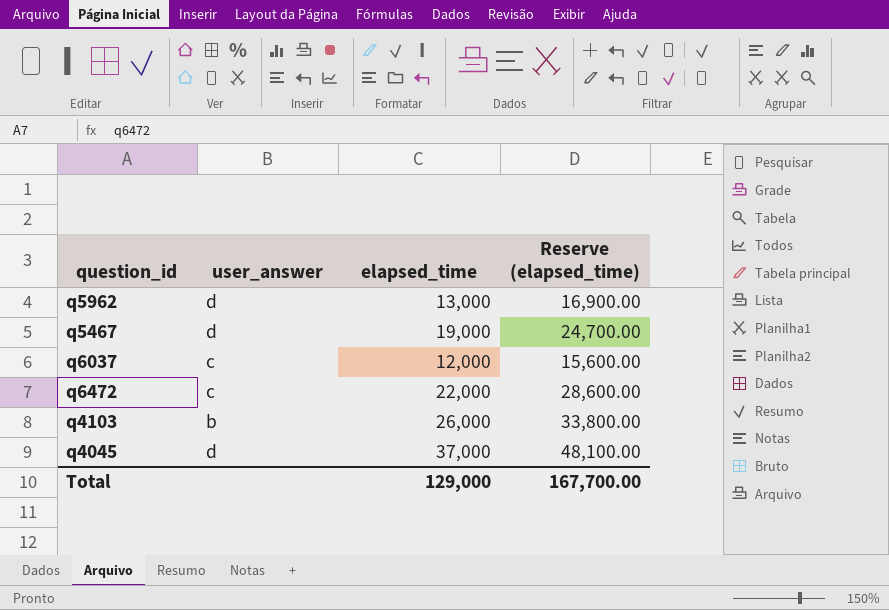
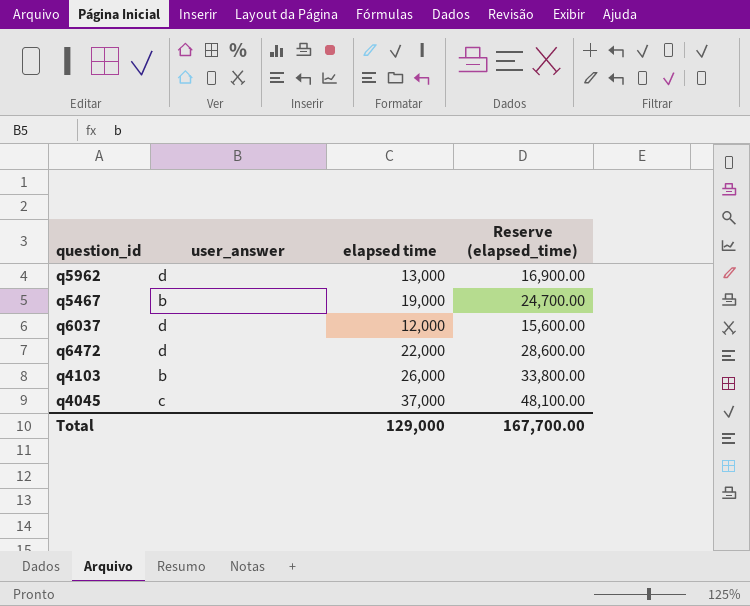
column name: elapsed_time -> elapsed time
q5467 | user_answer: d -> b
q6037 | user_answer: c -> d
q6472 | user_answer: c -> d
q4045 | user_answer: d -> c

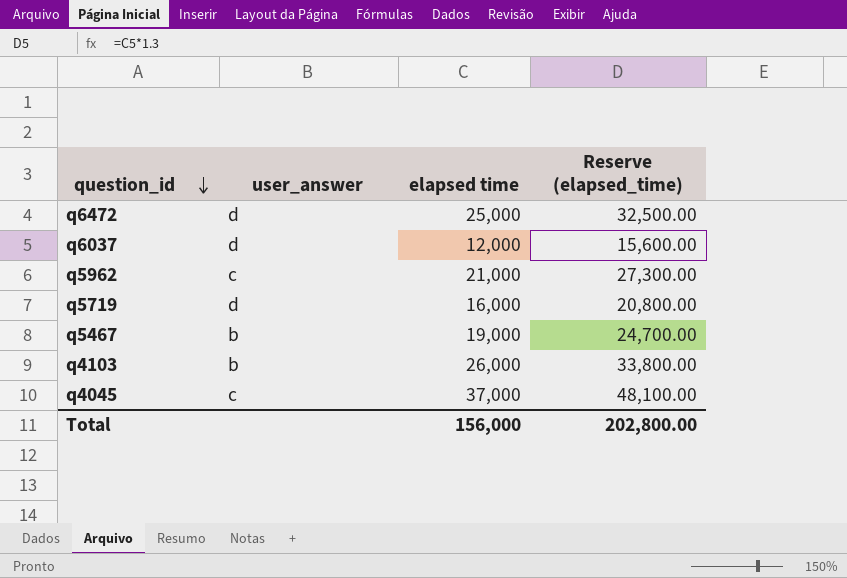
row order: none -> question_id descending
q6472 | elapsed time: 22,000 -> 25,000
q6472 | Reserve (elapsed_time): 28,600.00 -> 32,500.00
q5962 | user_answer: d -> c
q5962 | elapsed time: 13,000 -> 21,000
q5962 | Reserve (elapsed_time): 16,900.00 -> 27,300.00
row q5719: none -> d | 16,000 | 20,800.00
Total | elapsed time: 129,000 -> 156,000
Total | Reserve (elapsed_time): 167,700.00 -> 202,800.00

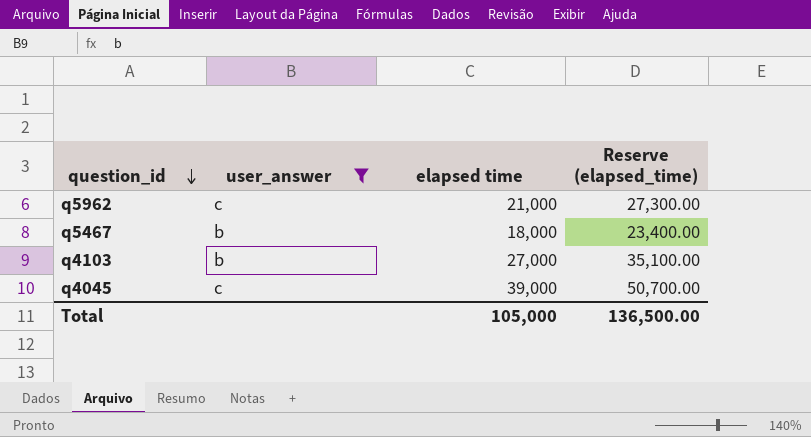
filter: none -> user_answer != d
q5467 | elapsed time: 19,000 -> 18,000
q5467 | Reserve (elapsed_time): 24,700.00 -> 23,400.00
q4103 | elapsed time: 26,000 -> 27,000
q4103 | Reserve (elapsed_time): 33,800.00 -> 35,100.00
q4045 | elapsed time: 37,000 -> 39,000
q4045 | Reserve (elapsed_time): 48,100.00 -> 50,700.00
Total | elapsed time: 156,000 -> 105,000
Total | Reserve (elapsed_time): 202,800.00 -> 136,500.00

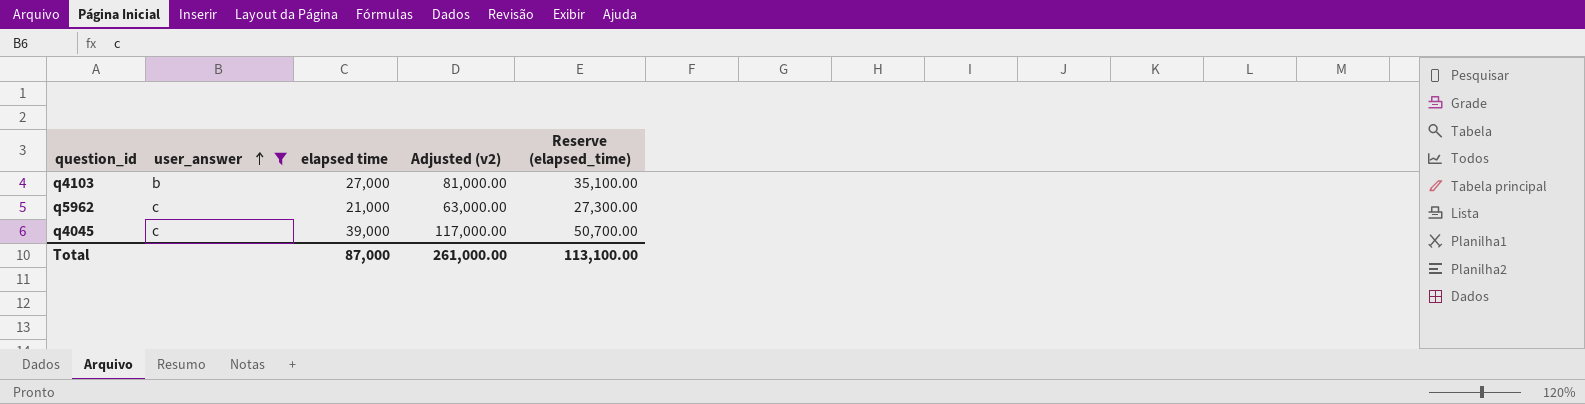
row order: question_id descending -> user_answer ascending
column Adjusted (v2) | formula: none -> [elapsed time] * 3
row q5467: b | 18,000 | 23,400.00 -> none
Total | elapsed time: 105,000 -> 87,000
Total | Reserve (elapsed_time): 136,500.00 -> 113,100.00

